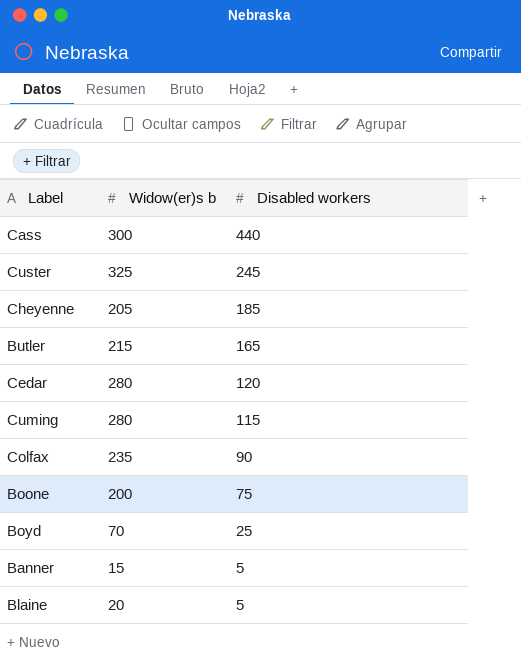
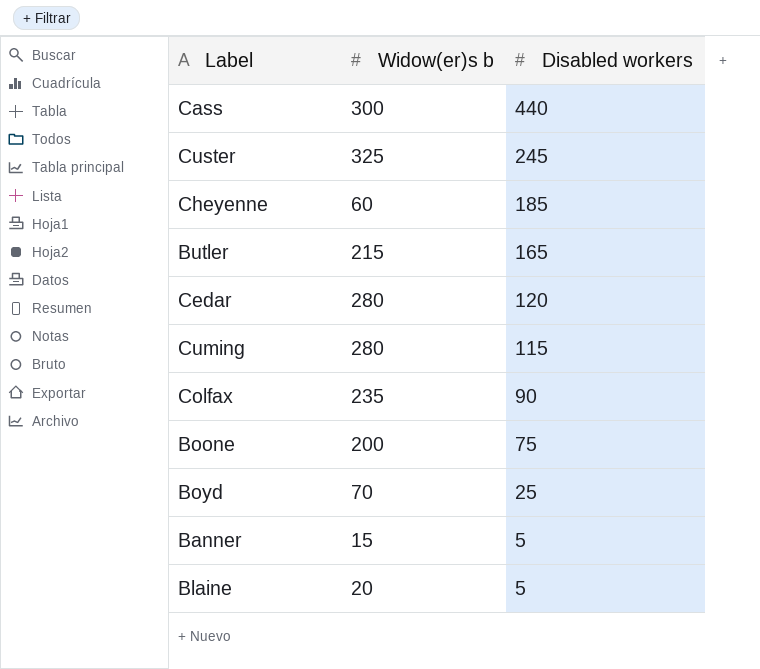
Cheyenne | Widow(er)s b: 205 -> 60

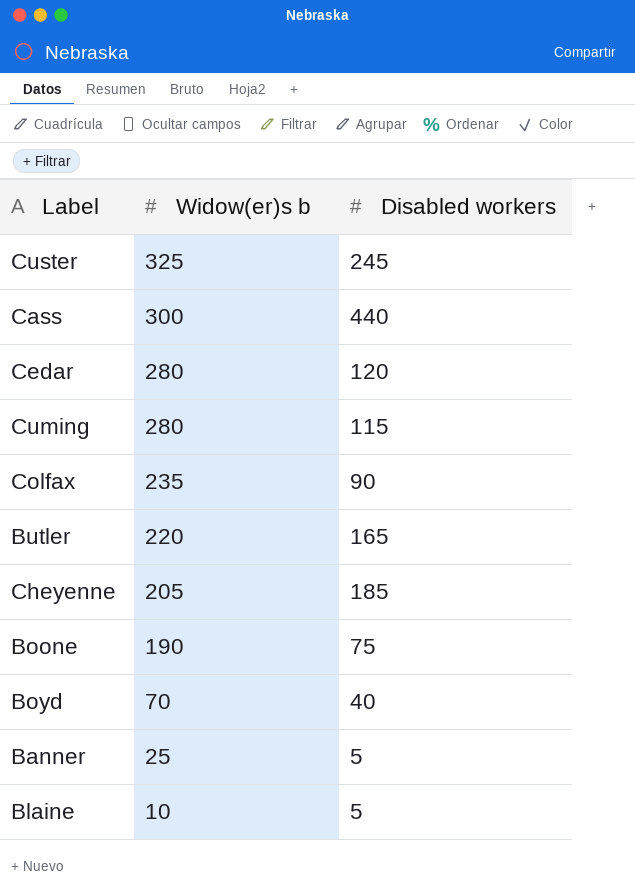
row order: Disabled workers descending -> Widow(er)s b descending
Butler | Widow(er)s b: 215 -> 220
Cheyenne | Widow(er)s b: 60 -> 205
Boone | Widow(er)s b: 200 -> 190
Boyd | Disabled workers: 25 -> 40
Banner | Widow(er)s b: 15 -> 25
Blaine | Widow(er)s b: 20 -> 10

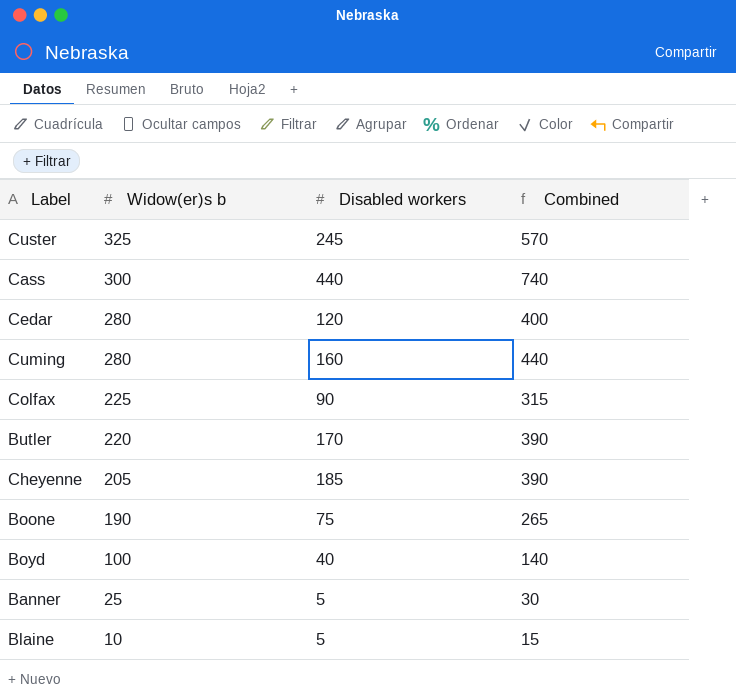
column Combined | formula: none -> [Widow(er)s b] + [Disabled workers]
Cuming | Disabled workers: 115 -> 160
Colfax | Widow(er)s b: 235 -> 225
Butler | Disabled workers: 165 -> 170
Boyd | Widow(er)s b: 70 -> 100

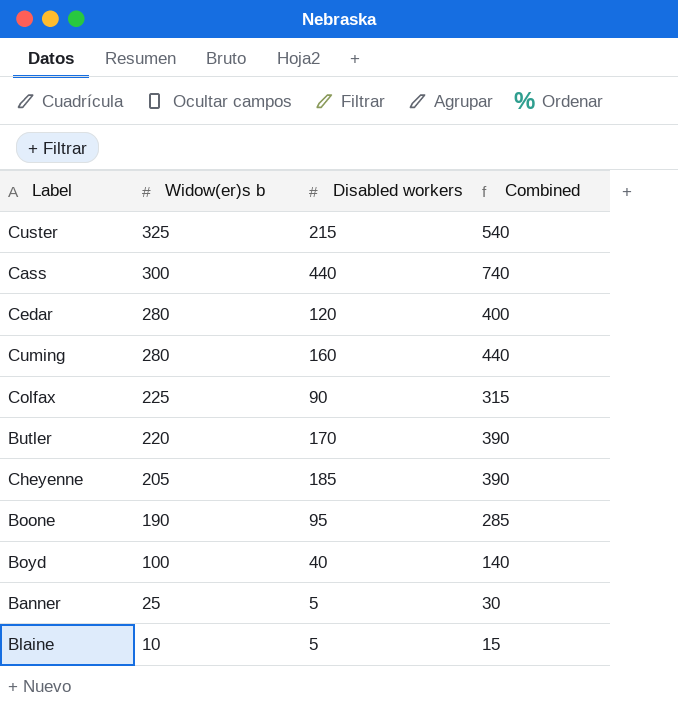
Custer | Disabled workers: 245 -> 215
Custer | Combined: 570 -> 540
Boone | Disabled workers: 75 -> 95
Boone | Combined: 265 -> 285

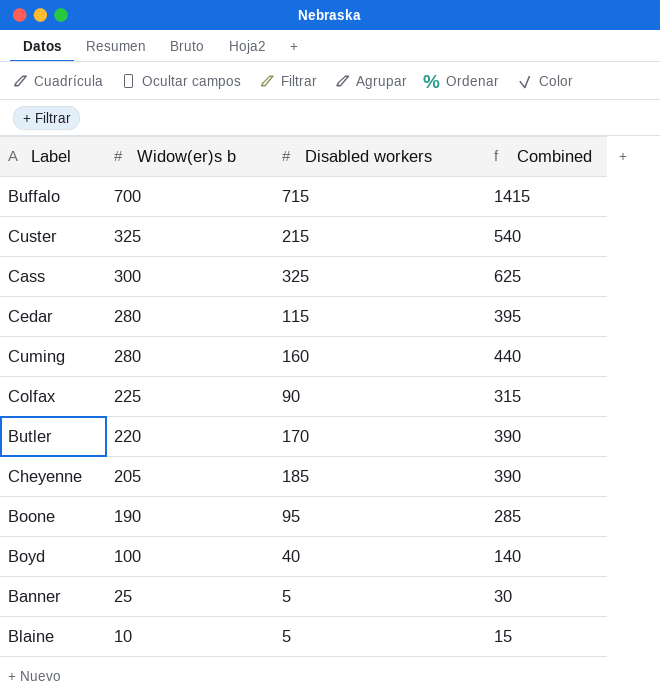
row Buffalo: none -> 700 | 715 | 1415
Cass | Disabled workers: 440 -> 325
Cass | Combined: 740 -> 625
Cedar | Disabled workers: 120 -> 115
Cedar | Combined: 400 -> 395

